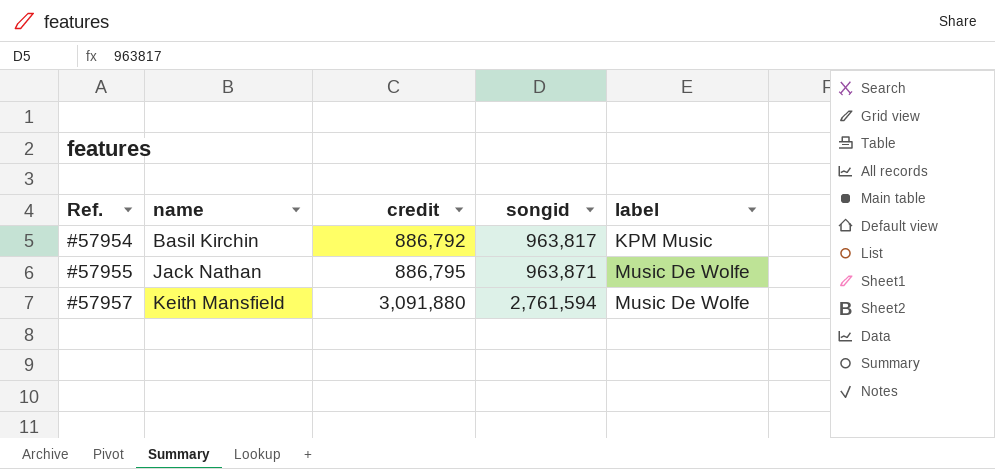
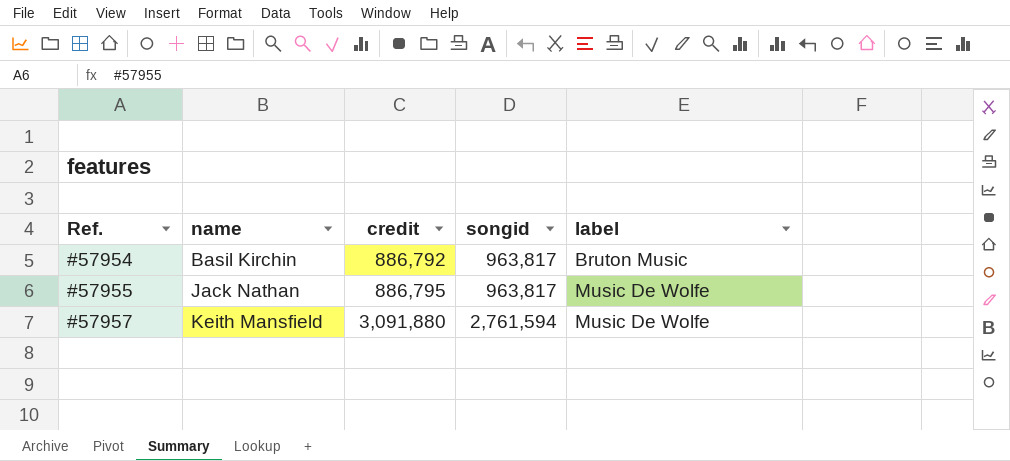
#57954 | label: KPM Music -> Bruton Music
#57955 | songid: 963,871 -> 963,817

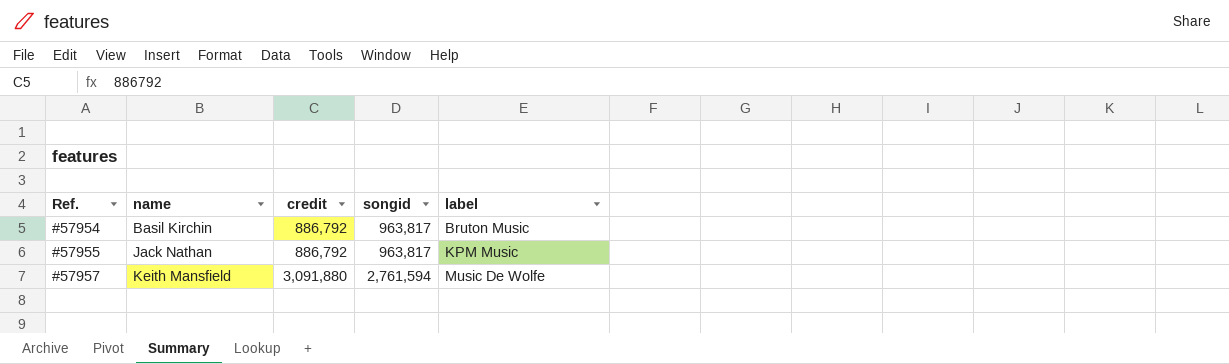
#57955 | credit: 886,795 -> 886,792
#57955 | label: Music De Wolfe -> KPM Music

